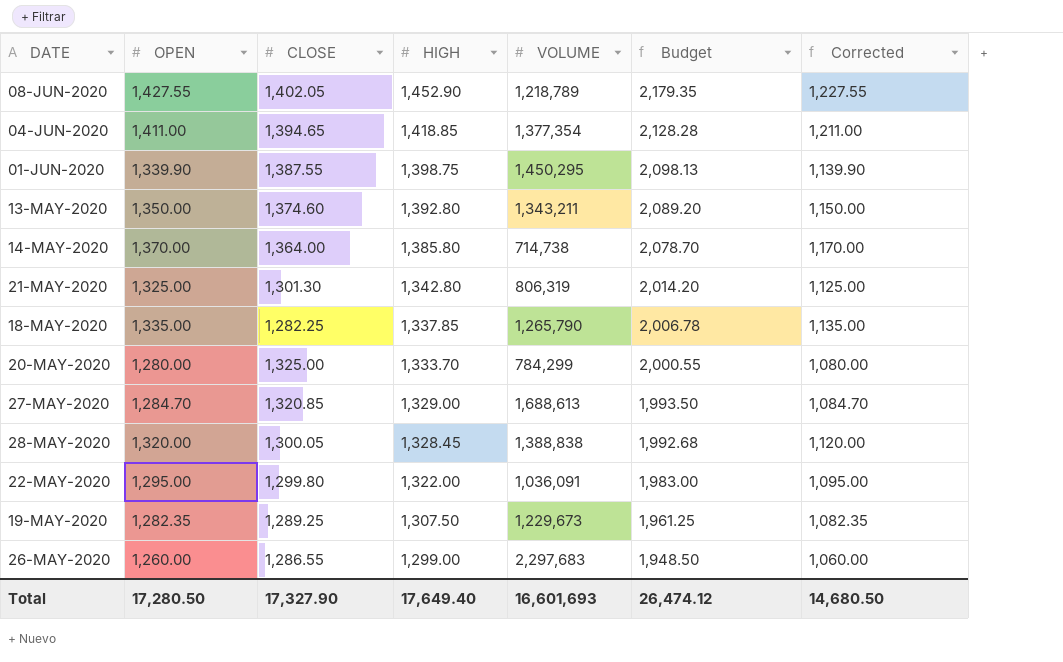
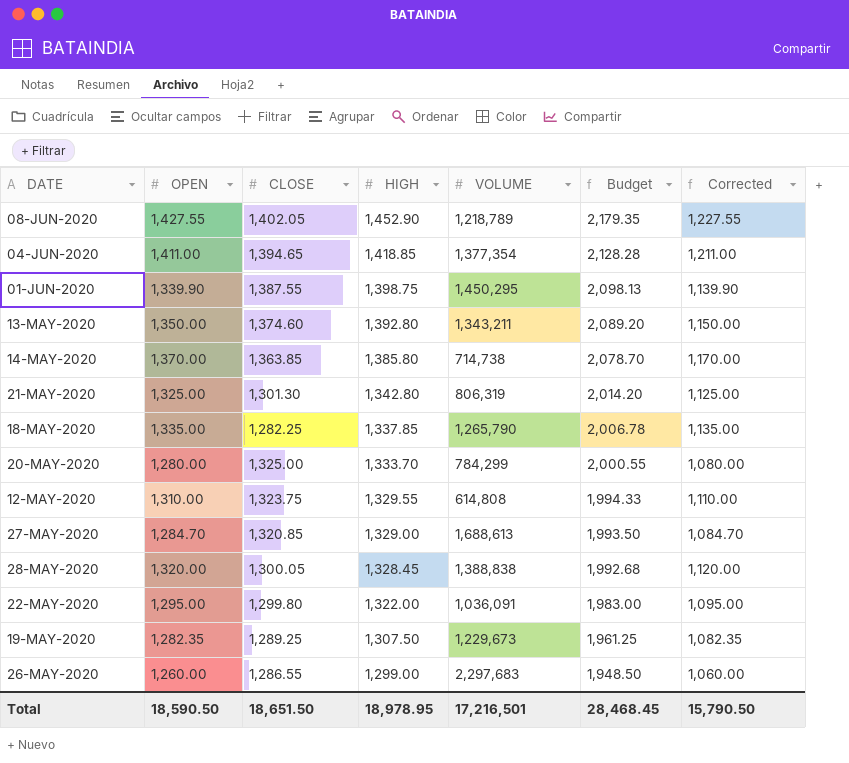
14-MAY-2020 | CLOSE: 1,364.00 -> 1,363.85
row 12-MAY-2020: none -> 1,310.00 | 1,323.75 | 1,329.55 | 614,808 | 1,994.33 | 1,110.00
Total | OPEN: 17,280.50 -> 18,590.50
Total | CLOSE: 17,327.90 -> 18,651.50
Total | HIGH: 17,649.40 -> 18,978.95
Total | VOLUME: 16,601,693 -> 17,216,501
Total | Budget: 26,474.12 -> 28,468.45
Total | Corrected: 14,680.50 -> 15,790.50

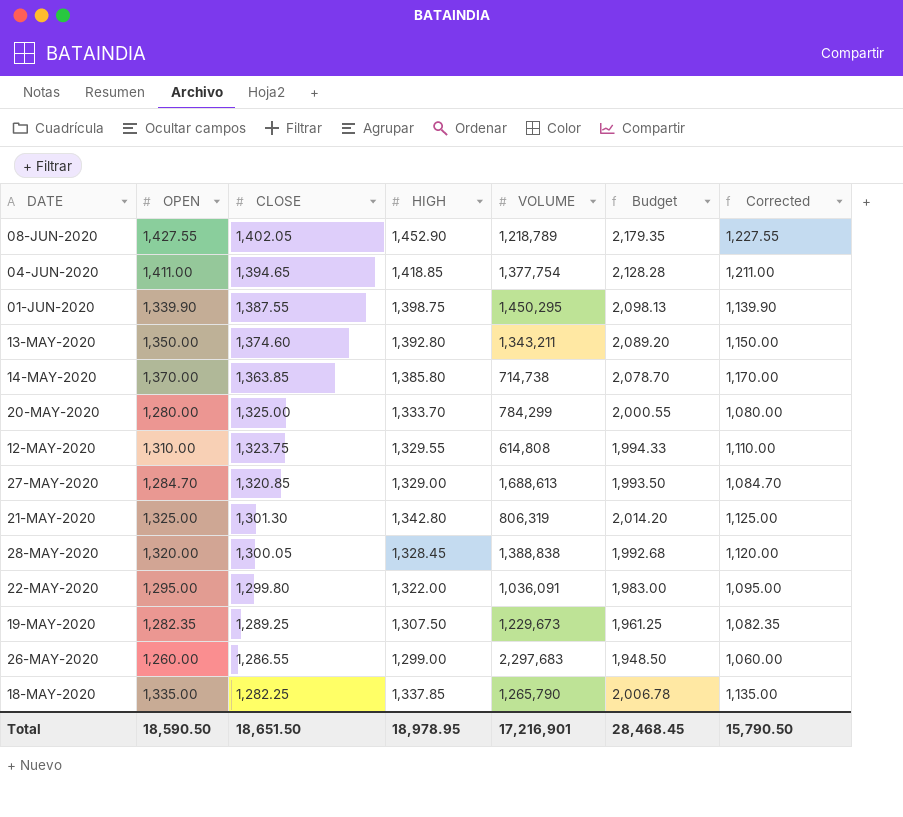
row order: HIGH descending -> CLOSE descending
04-JUN-2020 | VOLUME: 1,377,354 -> 1,377,754
Total | VOLUME: 17,216,501 -> 17,216,901

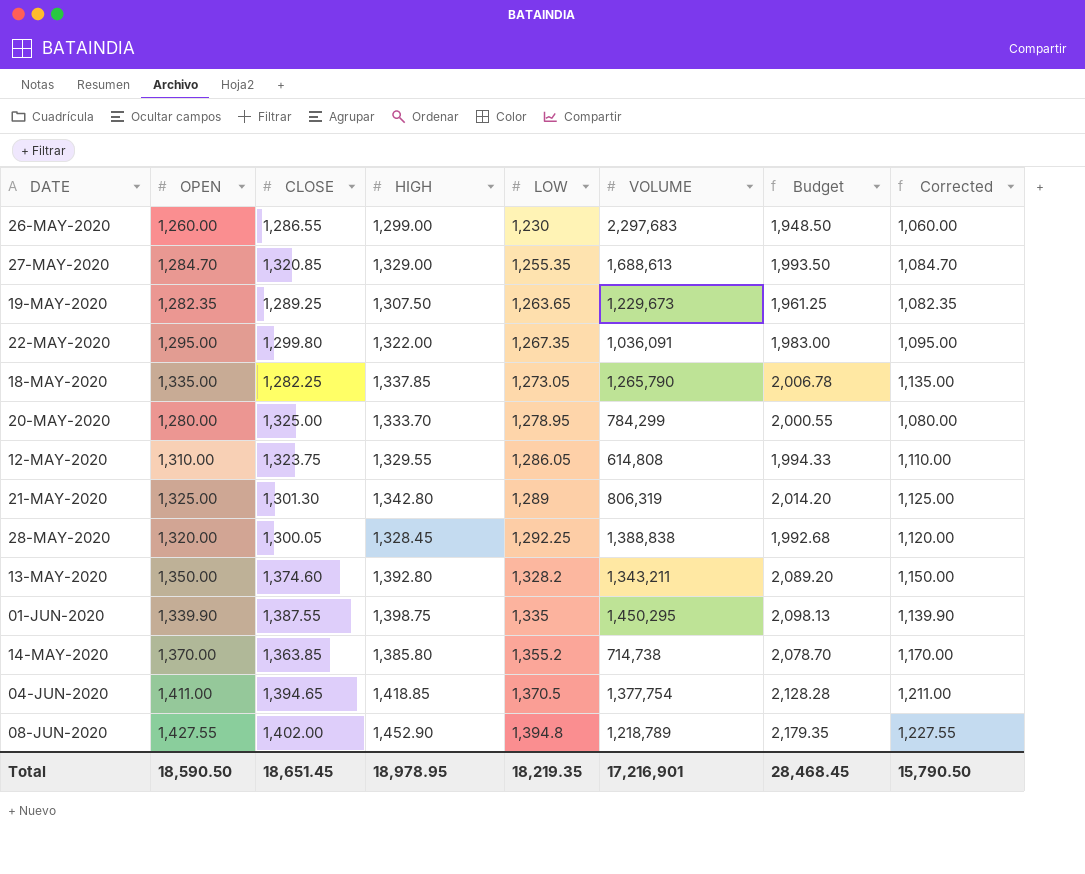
row order: CLOSE descending -> LOW ascending
column LOW | position: none -> 5
08-JUN-2020 | CLOSE: 1,402.05 -> 1,402.00
Total | CLOSE: 18,651.50 -> 18,651.45

